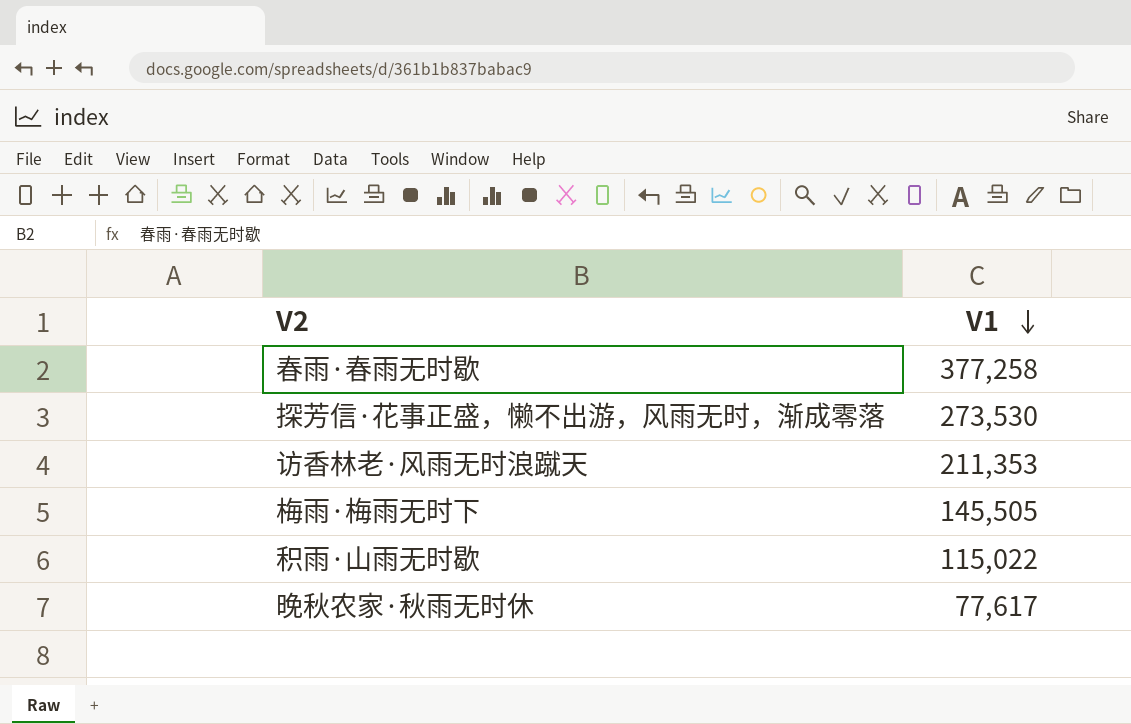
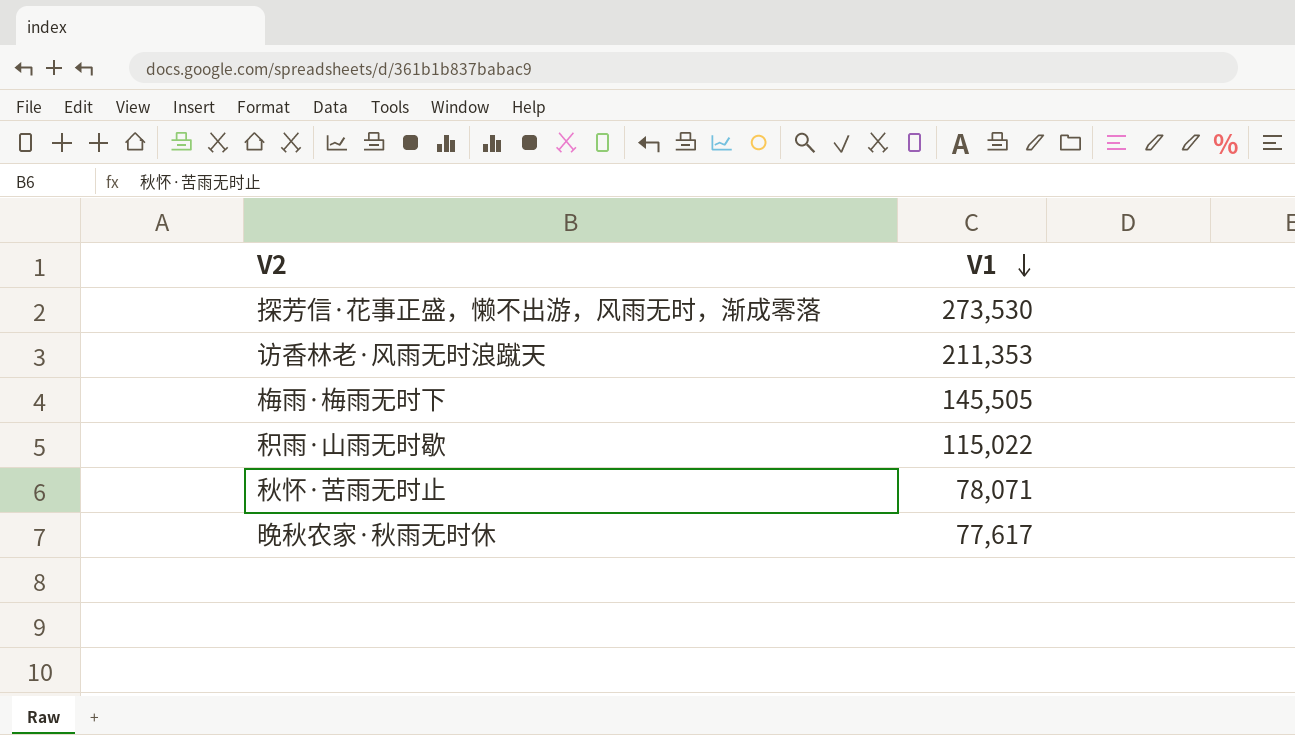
row 春雨·春雨无时歇: 377,258 -> none
row 秋怀·苦雨无时止: none -> 78,071

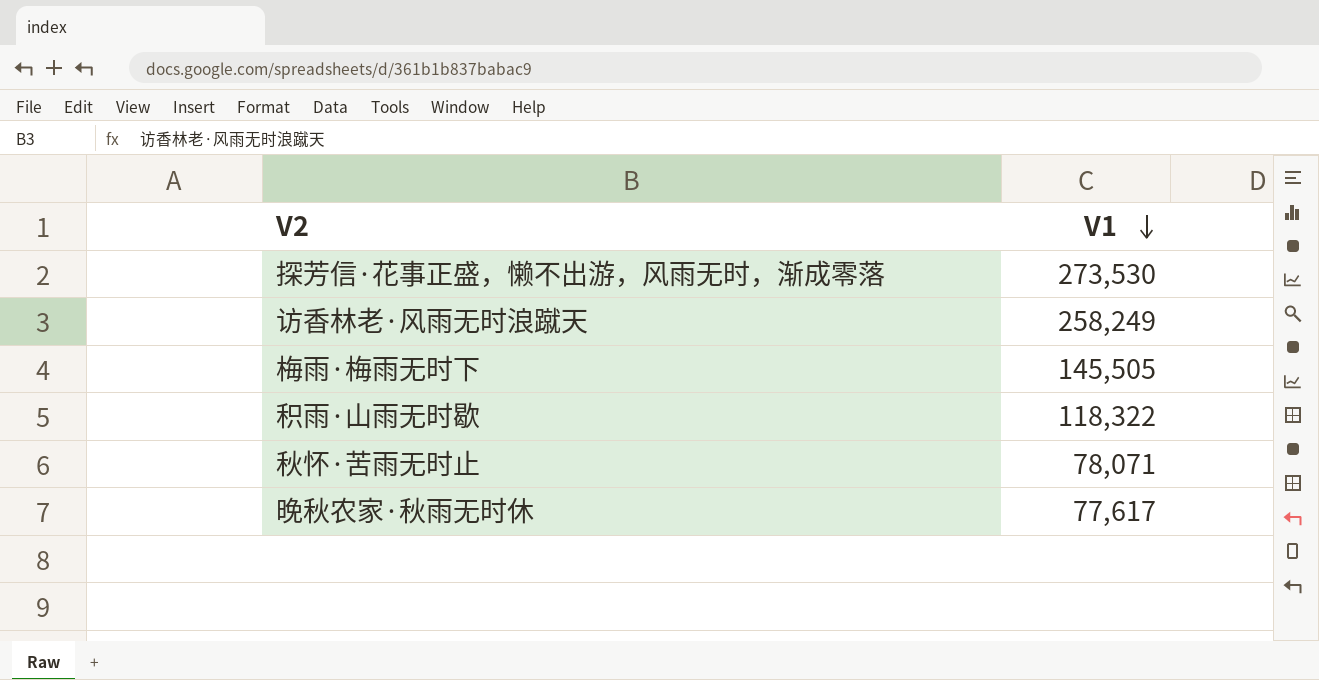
访香林老·风雨无时浪蹴天 | V1: 211,353 -> 258,249
积雨·山雨无时歇 | V1: 115,022 -> 118,322

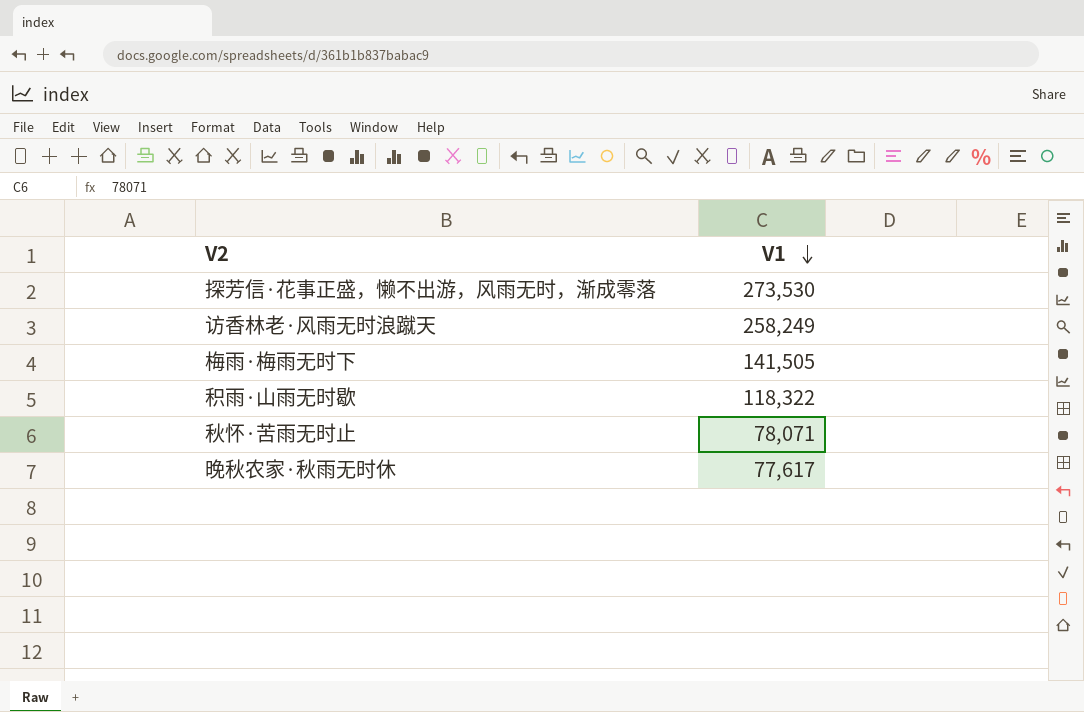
梅雨·梅雨无时下 | V1: 145,505 -> 141,505

